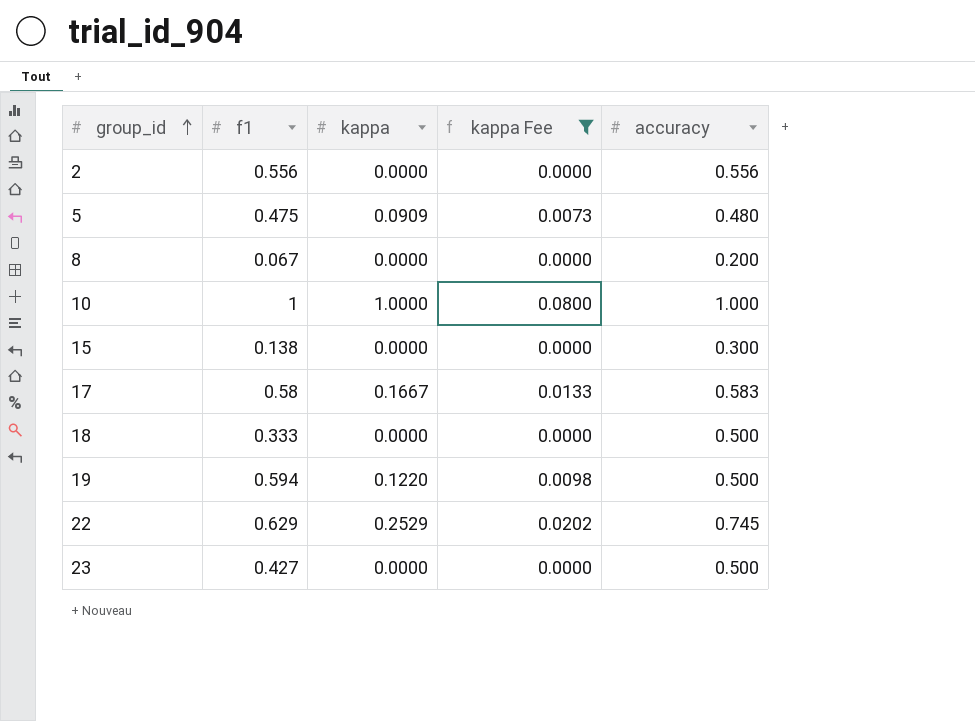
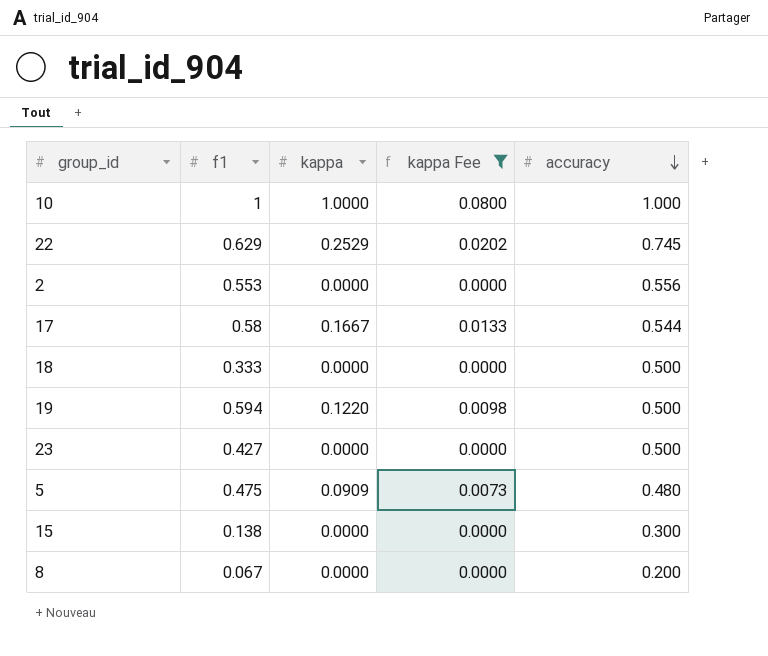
row order: group_id ascending -> accuracy descending
2 | f1: 0.556 -> 0.553
17 | accuracy: 0.583 -> 0.544

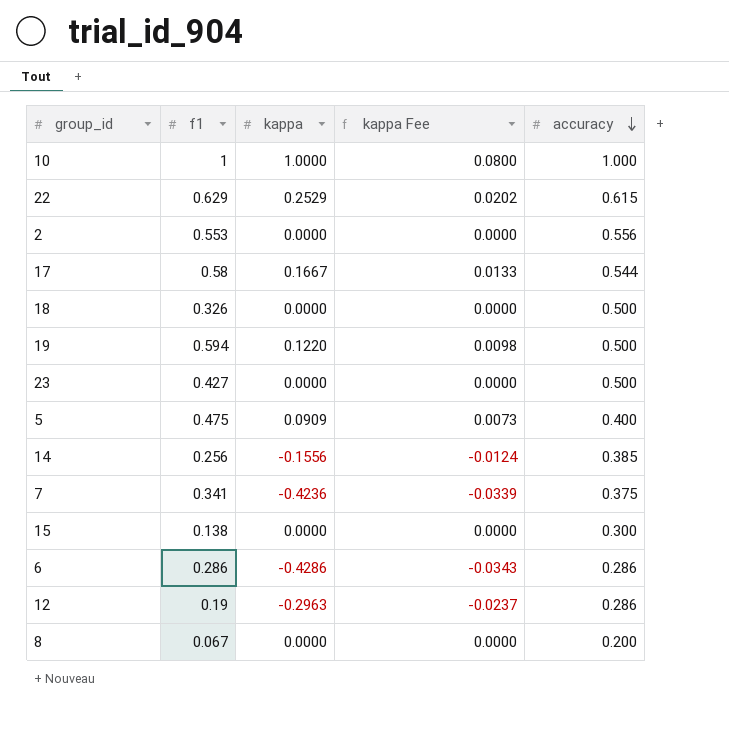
filter: kappa Fee >= 0.0000 -> none
22 | accuracy: 0.745 -> 0.615
18 | f1: 0.333 -> 0.326
5 | accuracy: 0.480 -> 0.400

